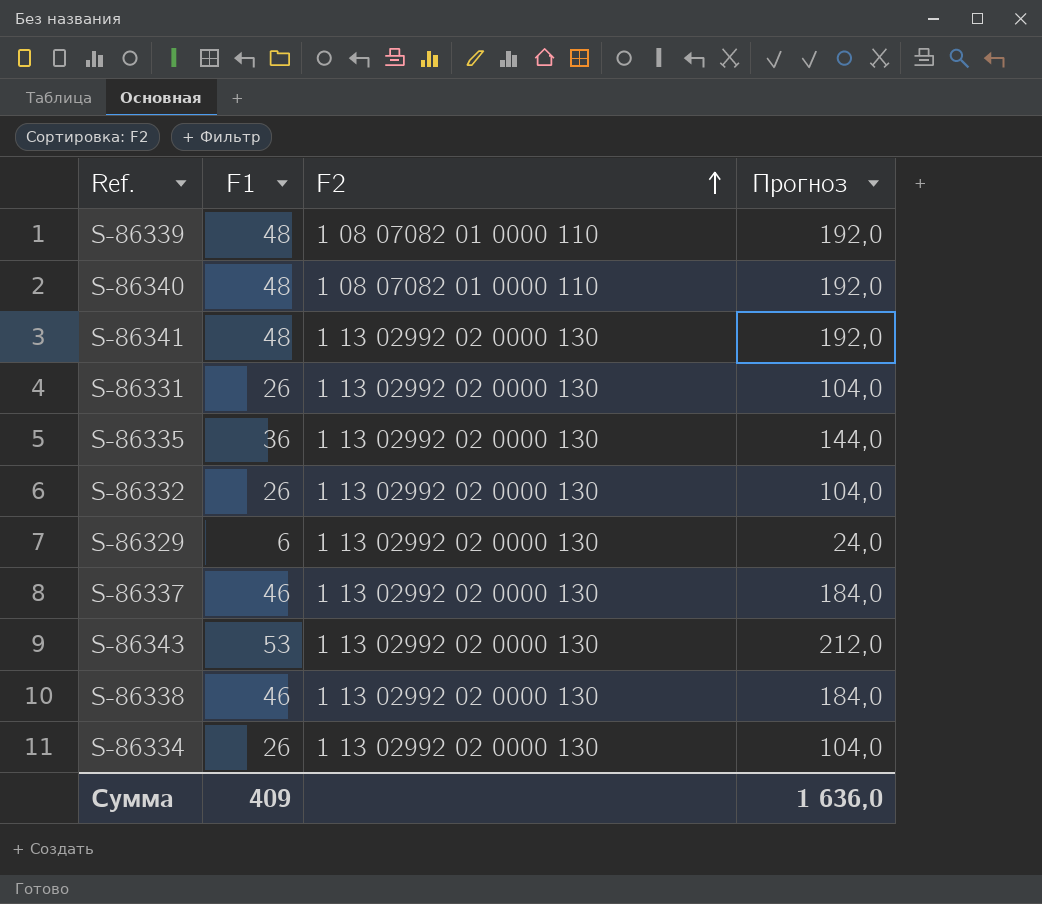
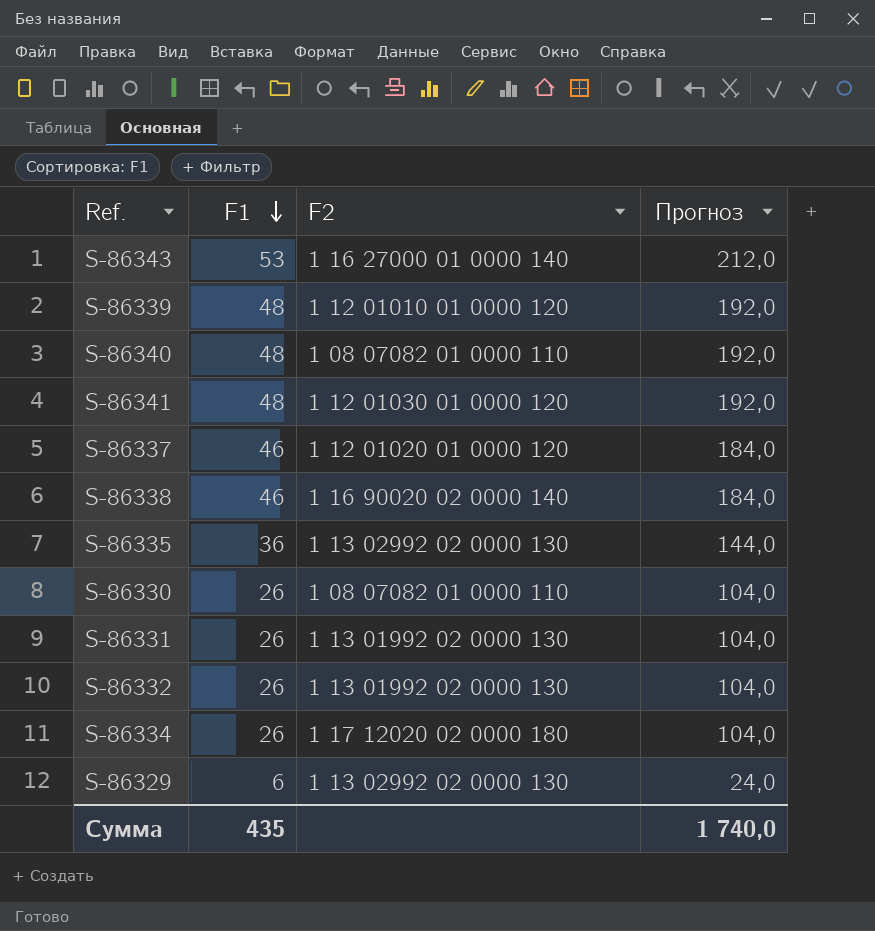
row order: F2 ascending -> F1 descending
S-86343 | F2: 1 13 02992 02 0000 130 -> 1 16 27000 01 0000 140
S-86339 | F2: 1 08 07082 01 0000 110 -> 1 12 01010 01 0000 120
S-86341 | F2: 1 13 02992 02 0000 130 -> 1 12 01030 01 0000 120
S-86337 | F2: 1 13 02992 02 0000 130 -> 1 12 01020 01 0000 120
S-86338 | F2: 1 13 02992 02 0000 130 -> 1 16 90020 02 0000 140
row S-86330: none -> 26 | 1 08 07082 01 0000 110 | 104,0
S-86331 | F2: 1 13 02992 02 0000 130 -> 1 13 01992 02 0000 130
S-86332 | F2: 1 13 02992 02 0000 130 -> 1 13 01992 02 0000 130
S-86334 | F2: 1 13 02992 02 0000 130 -> 1 17 12020 02 0000 180
Сумма | F1: 409 -> 435
Сумма | Прогноз: 1 636,0 -> 1 740,0

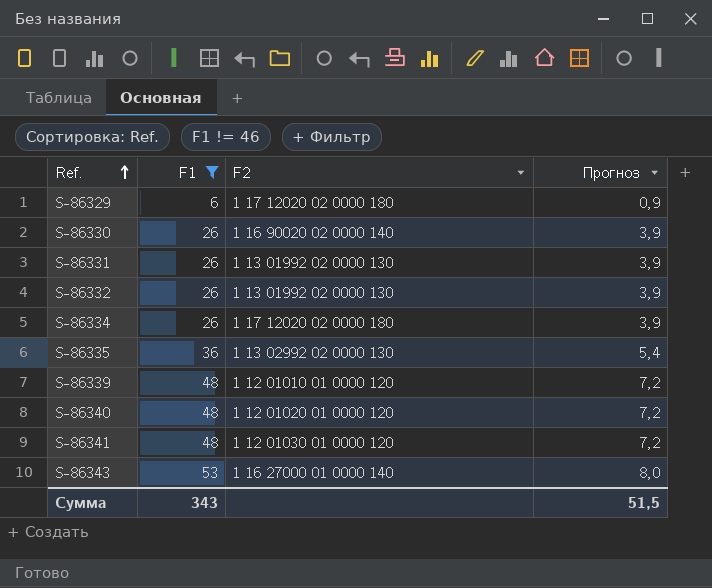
filter: none -> F1 != 46
row order: F1 descending -> Ref. ascending
column Прогноз | formula: [F1] * 4 -> [F1] * 0,15
S-86329 | F2: 1 13 02992 02 0000 130 -> 1 17 12020 02 0000 180
S-86330 | F2: 1 08 07082 01 0000 110 -> 1 16 90020 02 0000 140
S-86340 | F2: 1 08 07082 01 0000 110 -> 1 12 01020 01 0000 120
Сумма | F1: 435 -> 343
Сумма | Прогноз: 1 740,0 -> 51,5

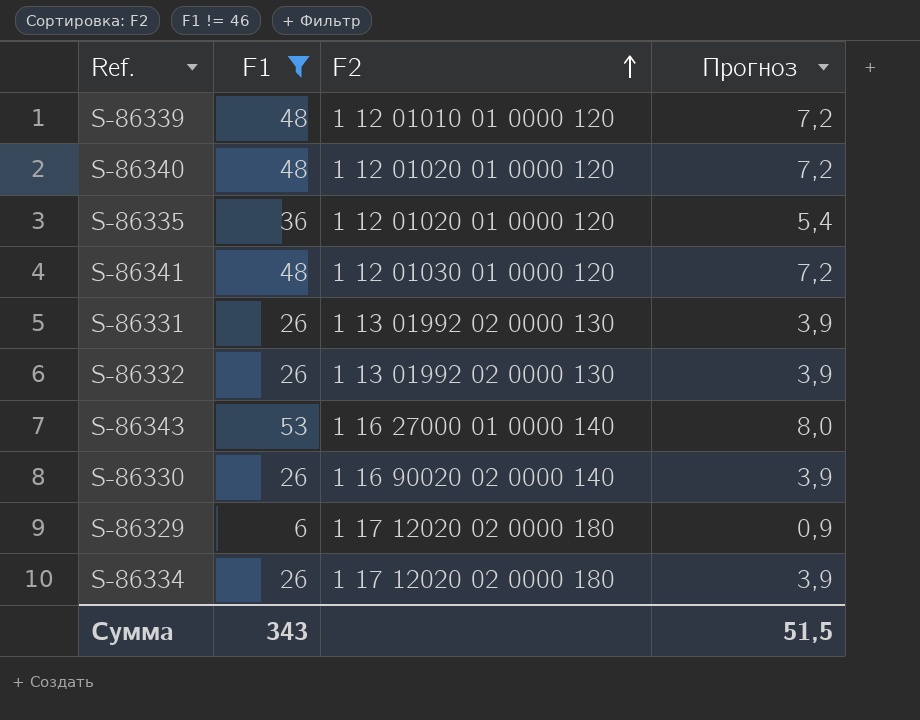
row order: Ref. ascending -> F2 ascending
S-86335 | F2: 1 13 02992 02 0000 130 -> 1 12 01020 01 0000 120

